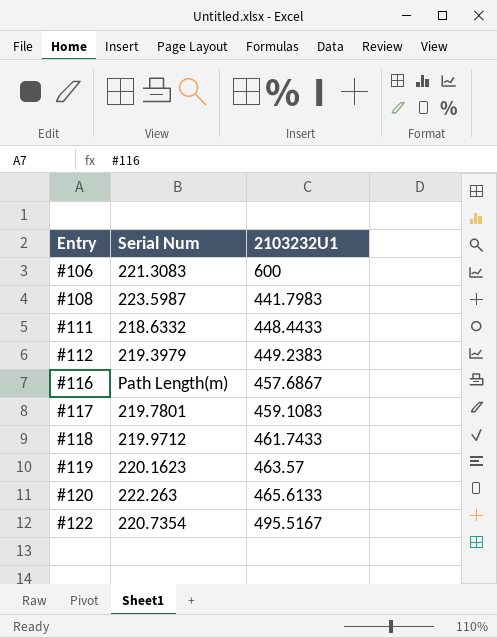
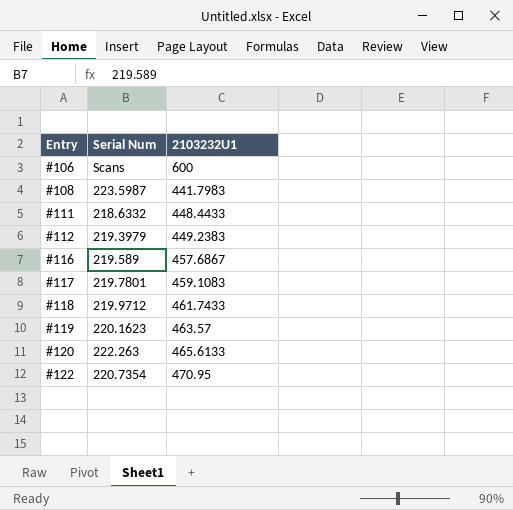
#106 | Serial Num: 221.3083 -> Scans
#116 | Serial Num: Path Length(m) -> 219.589
#122 | 2103232U1: 495.5167 -> 470.95

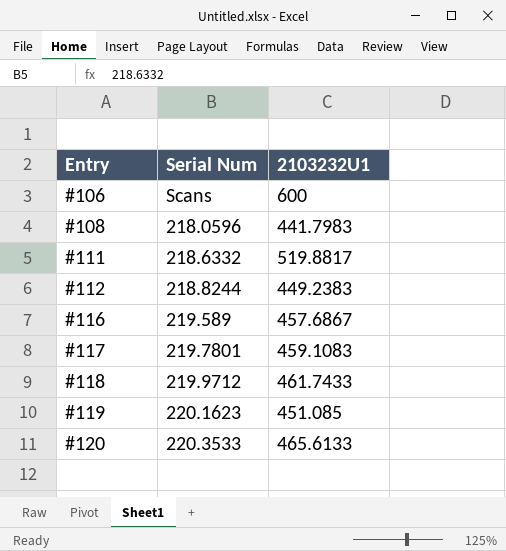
row #122: 220.7354 | 470.95 -> none
#108 | Serial Num: 223.5987 -> 218.0596
#111 | 2103232U1: 448.4433 -> 519.8817
#112 | Serial Num: 219.3979 -> 218.8244
#119 | 2103232U1: 463.57 -> 451.085
#120 | Serial Num: 222.263 -> 220.3533

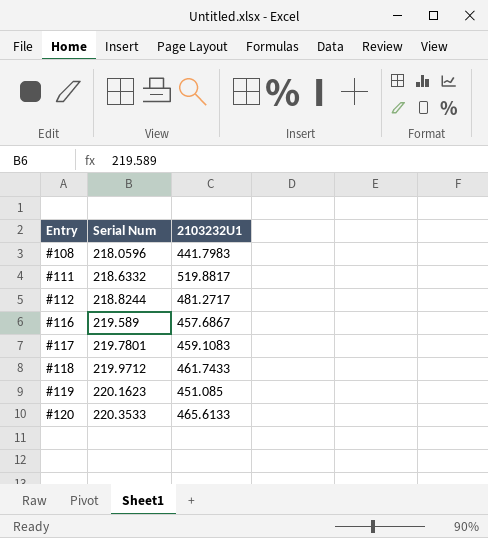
row #106: Scans | 600 -> none
#112 | 2103232U1: 449.2383 -> 481.2717

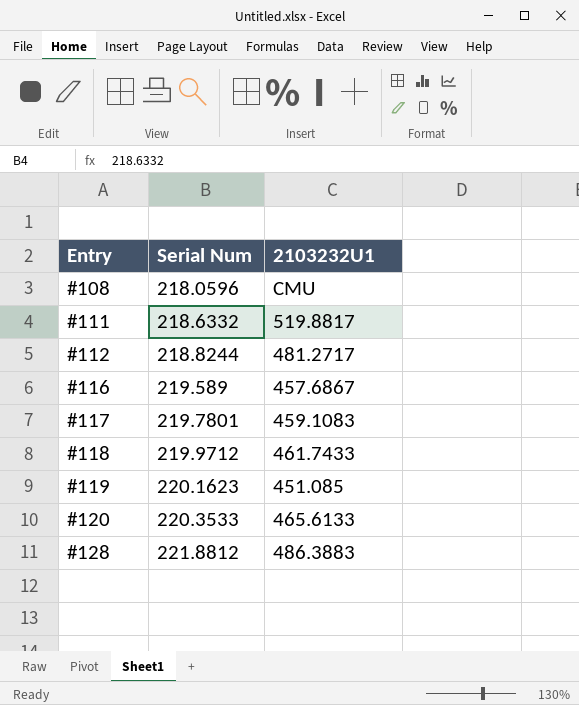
#108 | 2103232U1: 441.7983 -> CMU
row #128: none -> 221.8812 | 486.3883

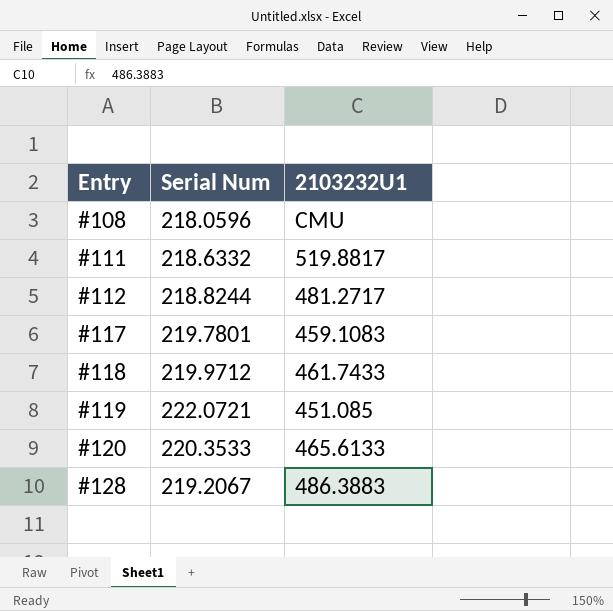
row #116: 219.589 | 457.6867 -> none
#119 | Serial Num: 220.1623 -> 222.0721
#128 | Serial Num: 221.8812 -> 219.2067

